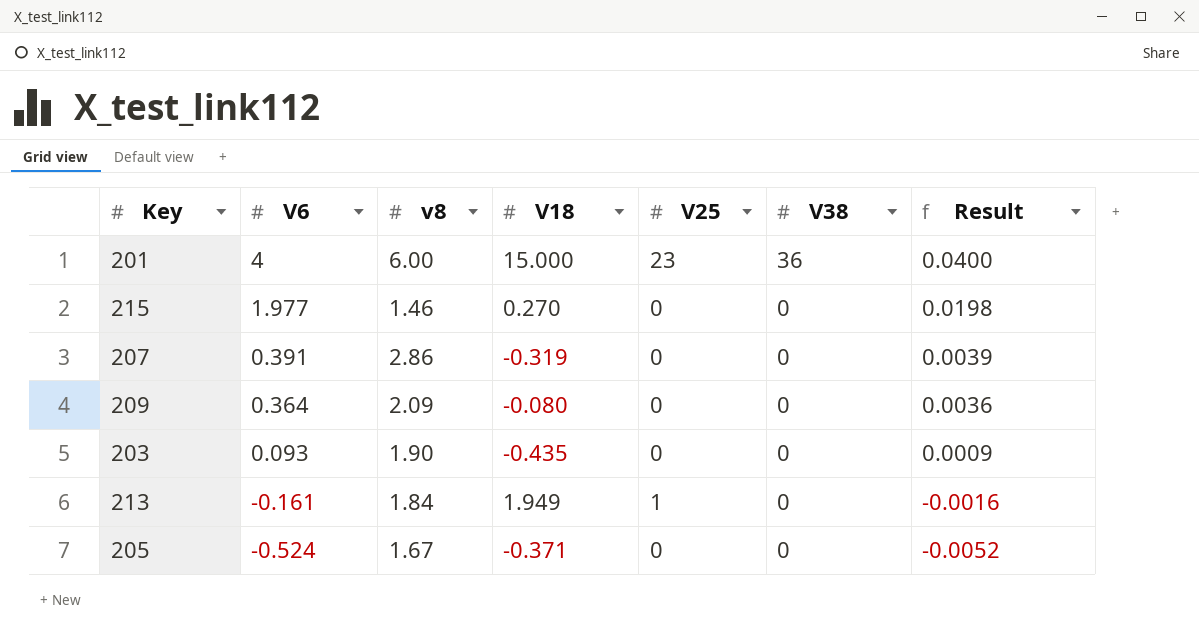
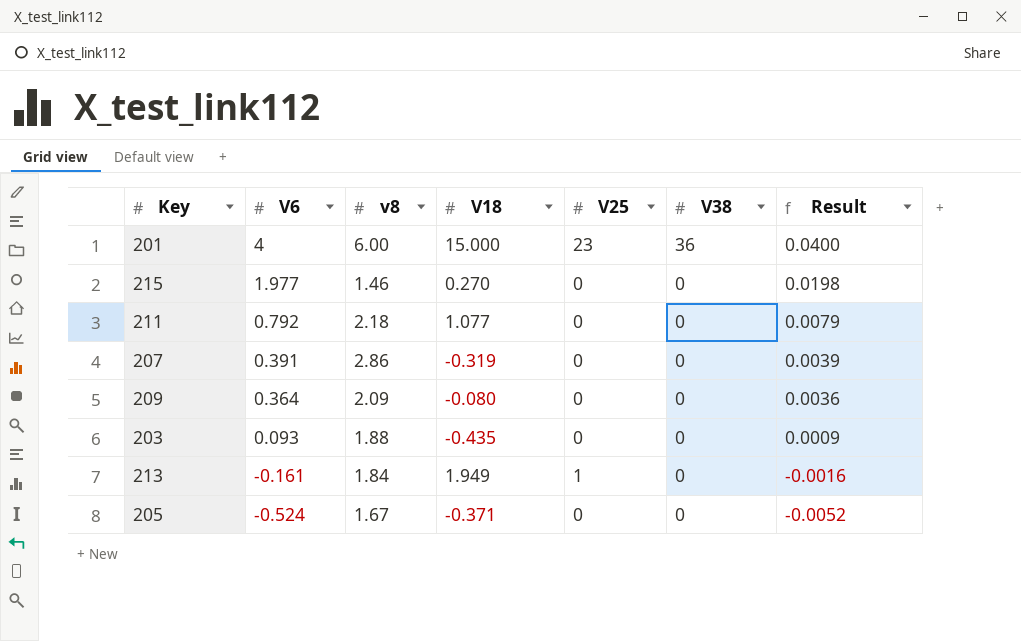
row 211: none -> 0.792 | 2.18 | 1.077 | 0 | 0 | 0.0079
203 | v8: 1.90 -> 1.88

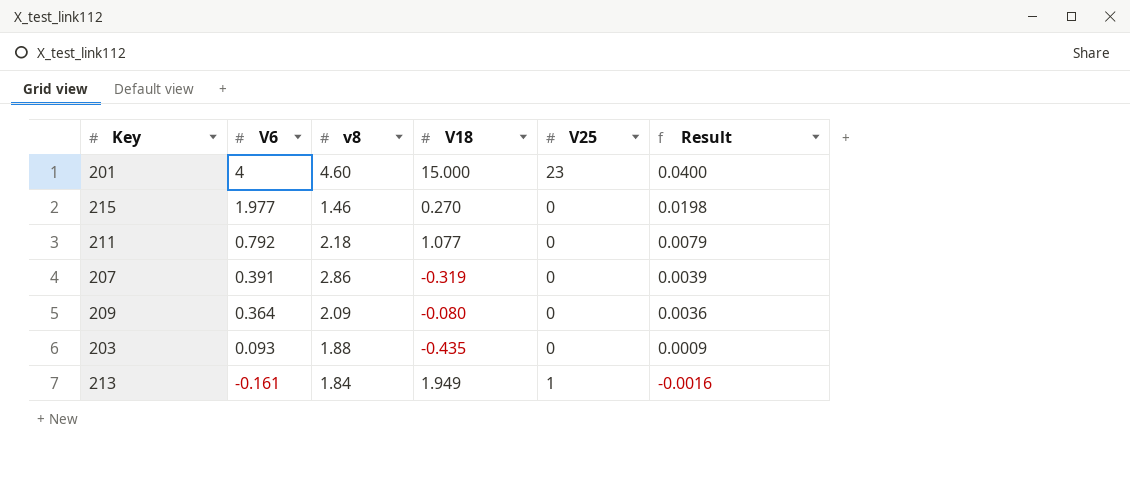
column V38 | position: 6 -> none
row 205: -0.524 | 1.67 | -0.371 | 0 | 0 | -0.0052 -> none
201 | v8: 6.00 -> 4.60

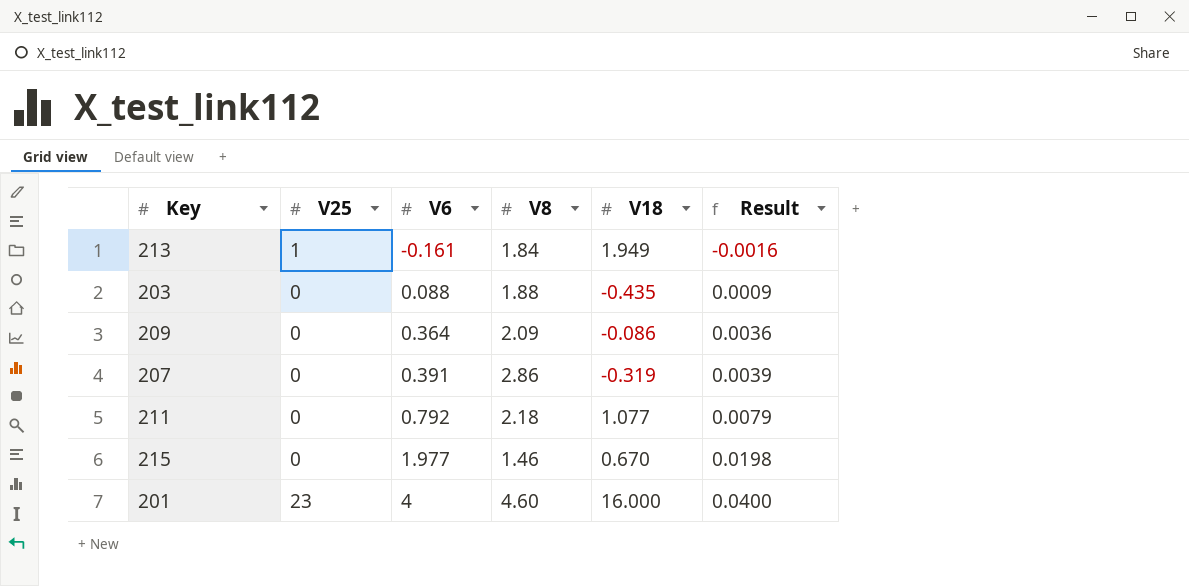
row order: V6 descending -> V6 ascending
column V25 | position: 5 -> 2
column name: v8 -> V8
203 | V6: 0.093 -> 0.088
209 | V18: -0.080 -> -0.086
215 | V18: 0.270 -> 0.670
201 | V18: 15.000 -> 16.000

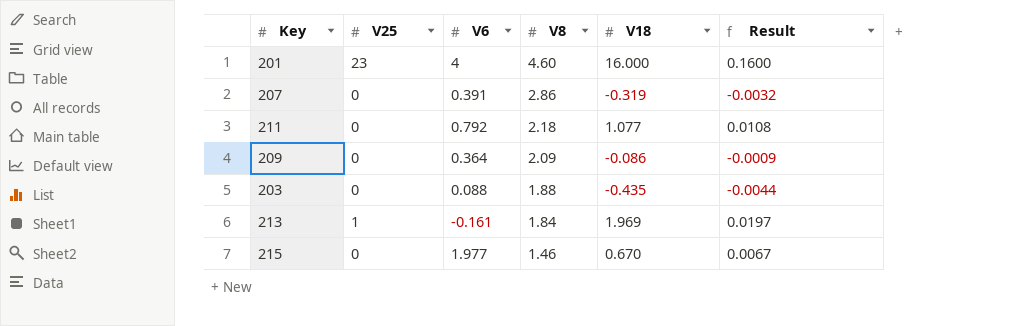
row order: V6 ascending -> V8 descending
column Result | formula: [V6] * 0.01 -> [V18] * 0.01
213 | V18: 1.949 -> 1.969

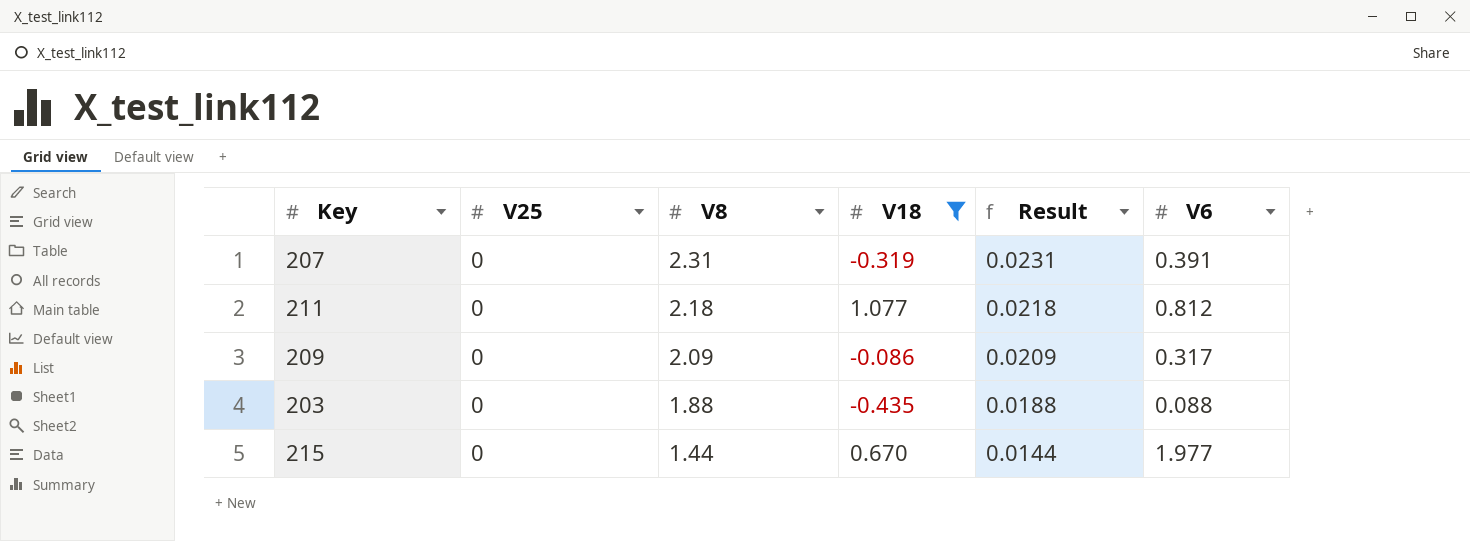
filter: none -> V18 <= 1.077
column Result | formula: [V18] * 0.01 -> [V8] * 0.01
column V6 | position: 3 -> 6
207 | V8: 2.86 -> 2.31
211 | V6: 0.792 -> 0.812
209 | V6: 0.364 -> 0.317
215 | V8: 1.46 -> 1.44

